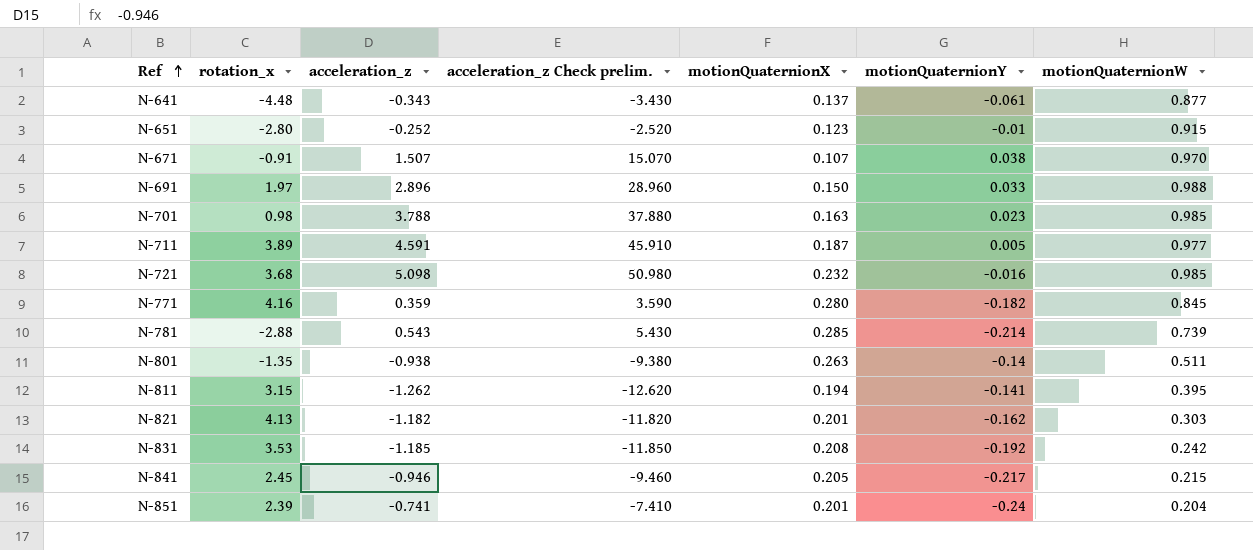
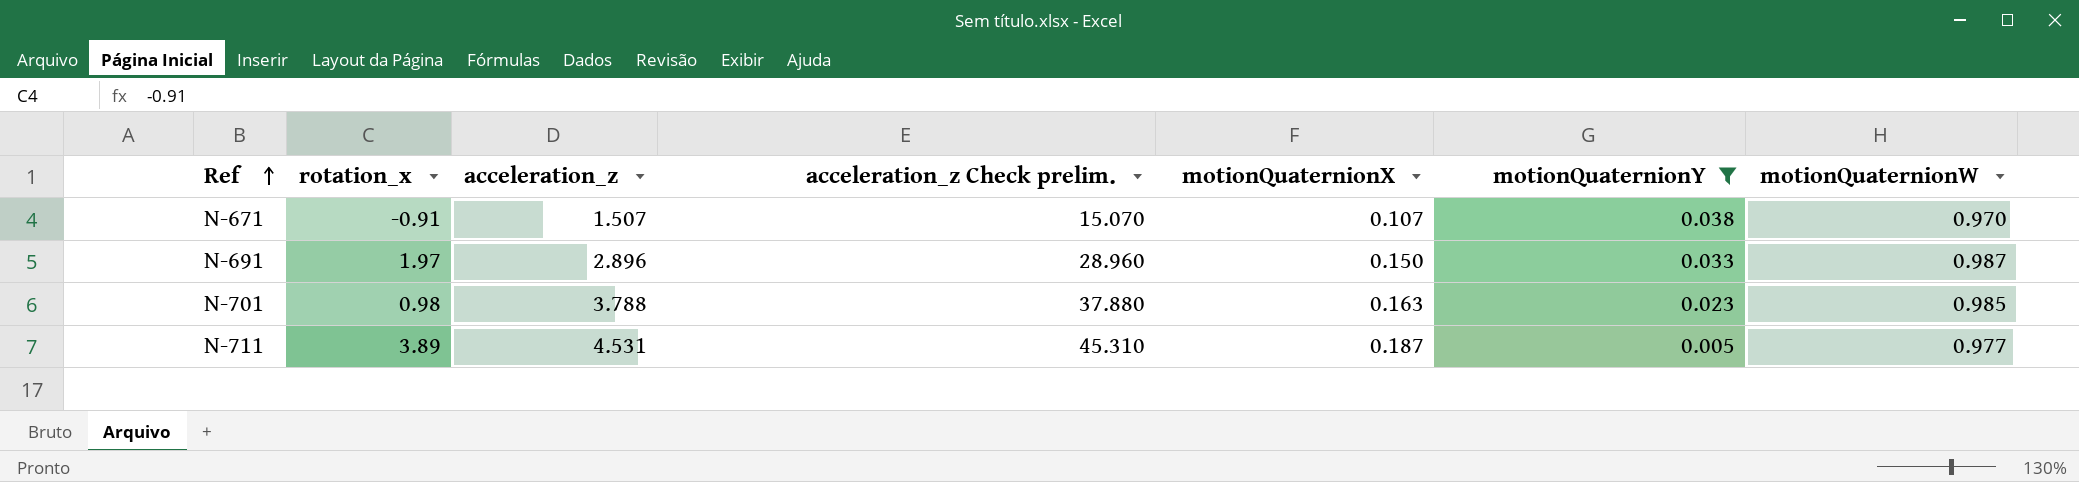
filter: none -> motionQuaternionY >= 0.005
N-691 | motionQuaternionW: 0.988 -> 0.987
N-711 | acceleration_z: 4.591 -> 4.531
N-711 | acceleration_z Check prelim.: 45.910 -> 45.310

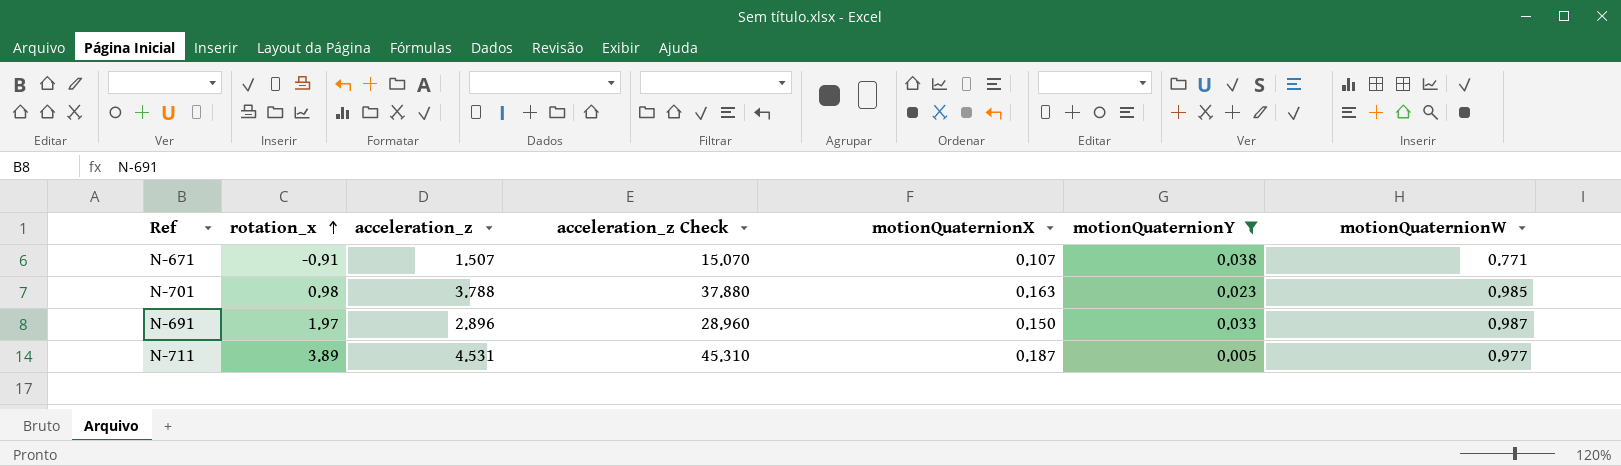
row order: Ref ascending -> rotation_x ascending
column name: acceleration_z Check prelim. -> acceleration_z Check
N-671 | motionQuaternionW: 0.970 -> 0.771

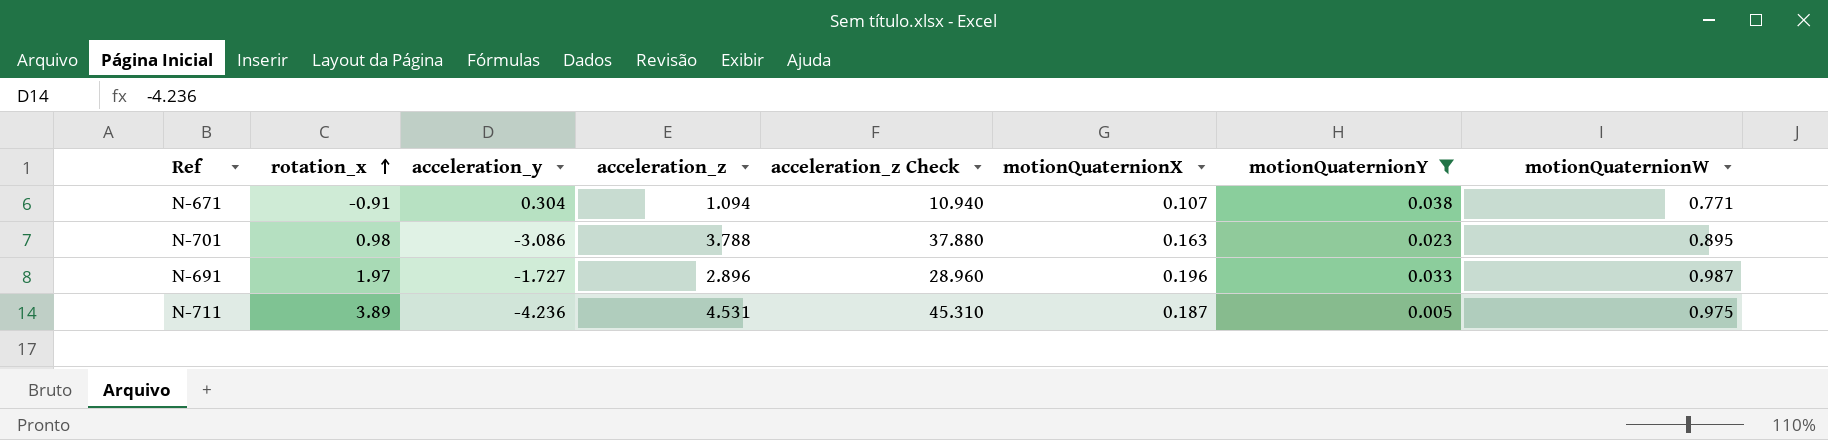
column acceleration_y | position: none -> 3
N-671 | acceleration_z: 1.507 -> 1.094
N-671 | acceleration_z Check: 15.070 -> 10.940
N-701 | motionQuaternionW: 0.985 -> 0.895
N-691 | motionQuaternionX: 0.150 -> 0.196
N-711 | motionQuaternionW: 0.977 -> 0.975

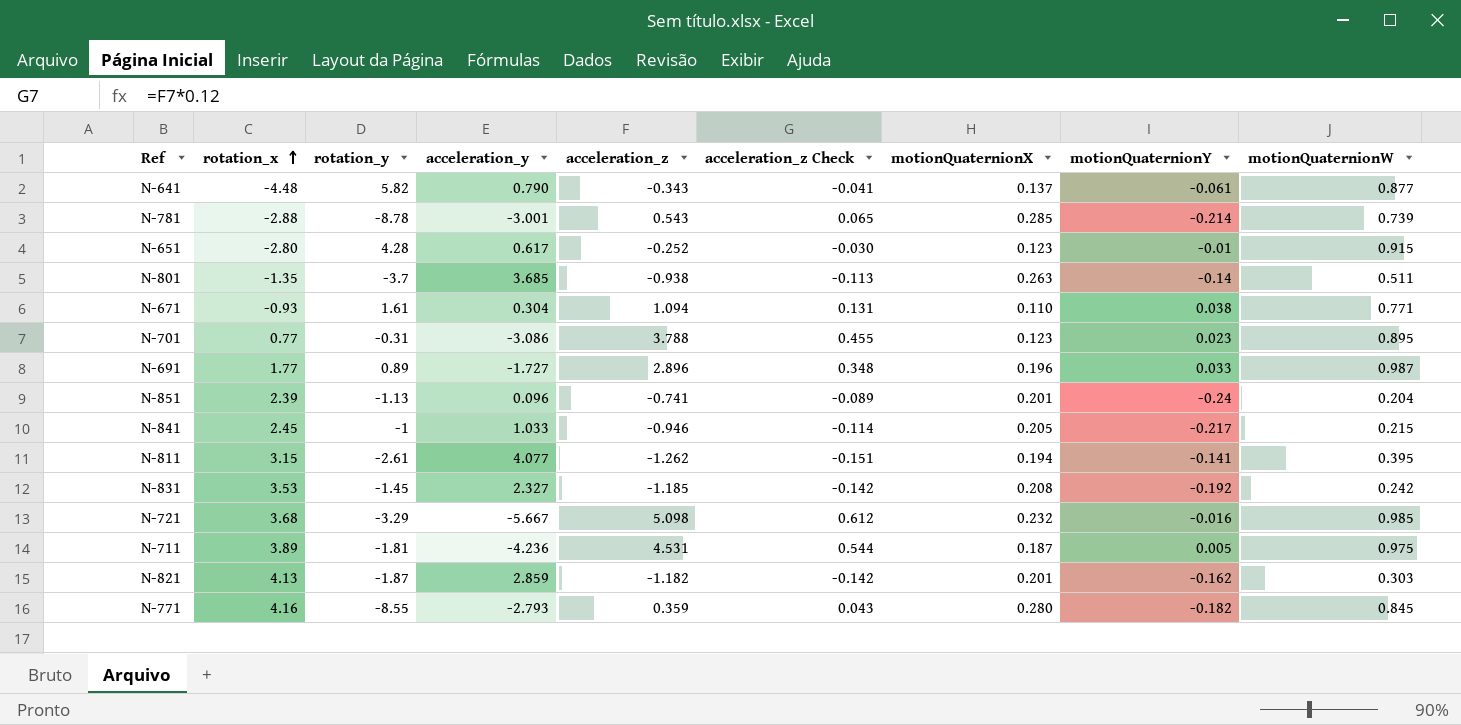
filter: motionQuaternionY >= 0.005 -> none
column rotation_y | position: none -> 3
column acceleration_z Check | formula: [acceleration_z] * 10 -> [acceleration_z] * 0.12
N-671 | rotation_x: -0.91 -> -0.93
N-671 | motionQuaternionX: 0.107 -> 0.110
N-701 | rotation_x: 0.98 -> 0.77
N-701 | motionQuaternionX: 0.163 -> 0.123
N-691 | rotation_x: 1.97 -> 1.77

